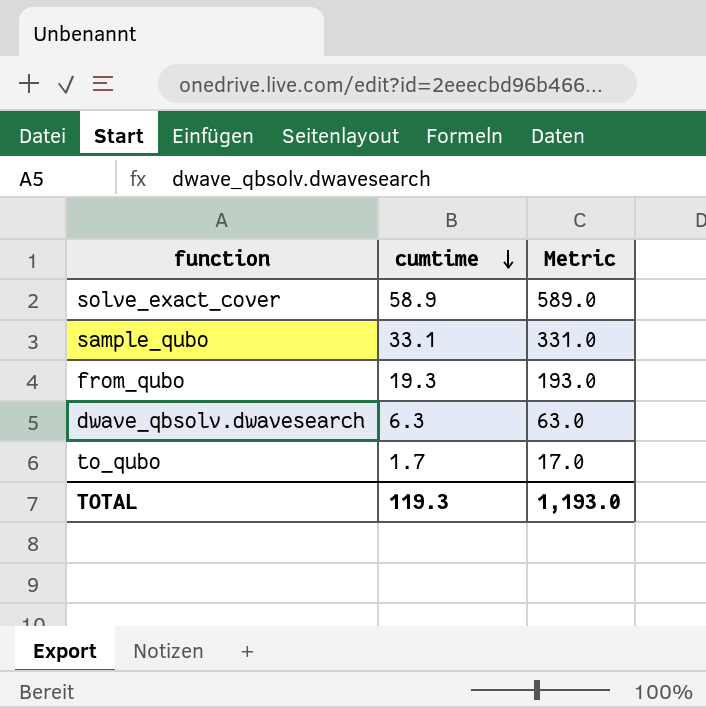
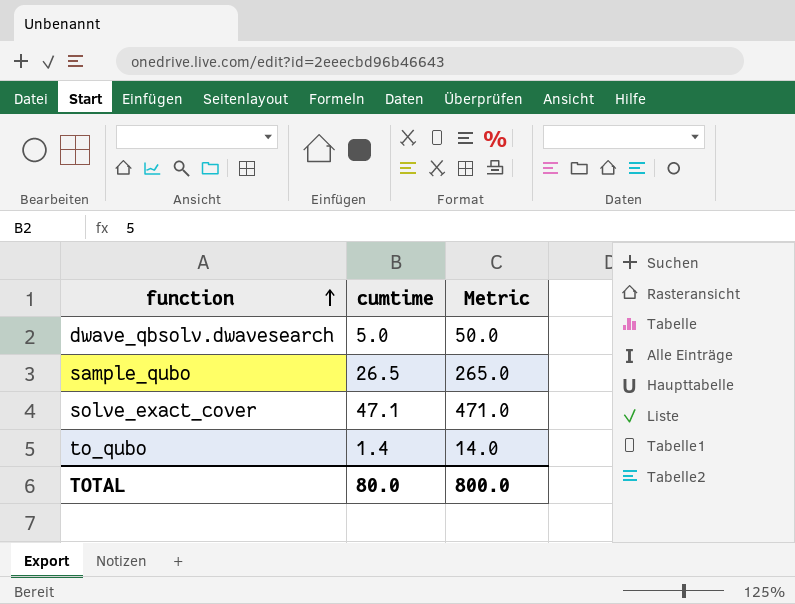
row order: cumtime descending -> function ascending
row from_qubo: 19.3 | 193.0 -> none
dwave_qbsolv.dwavesearch | cumtime: 6.3 -> 5.0
dwave_qbsolv.dwavesearch | Metric: 63.0 -> 50.0
sample_qubo | cumtime: 33.1 -> 26.5
sample_qubo | Metric: 331.0 -> 265.0
solve_exact_cover | cumtime: 58.9 -> 47.1
solve_exact_cover | Metric: 589.0 -> 471.0
to_qubo | cumtime: 1.7 -> 1.4
to_qubo | Metric: 17.0 -> 14.0
TOTAL | cumtime: 119.3 -> 80.0
TOTAL | Metric: 1,193.0 -> 800.0

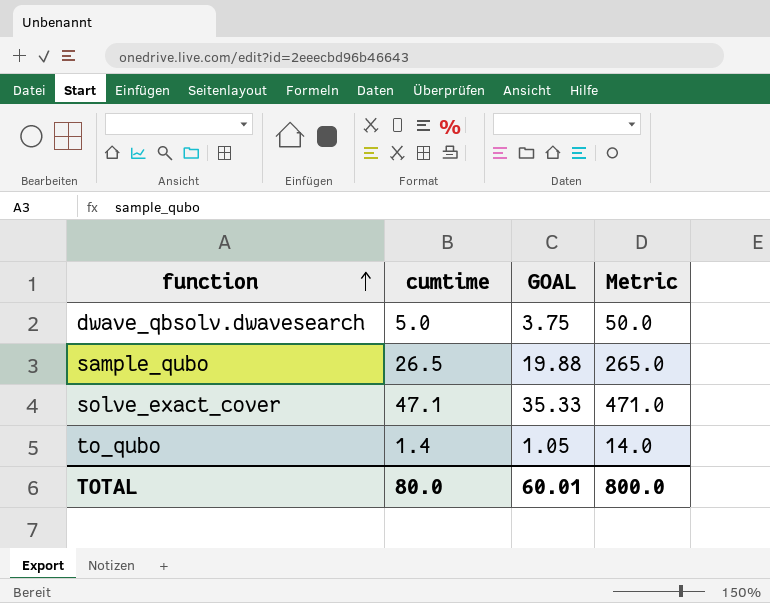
column GOAL | formula: none -> [cumtime] * 0.75

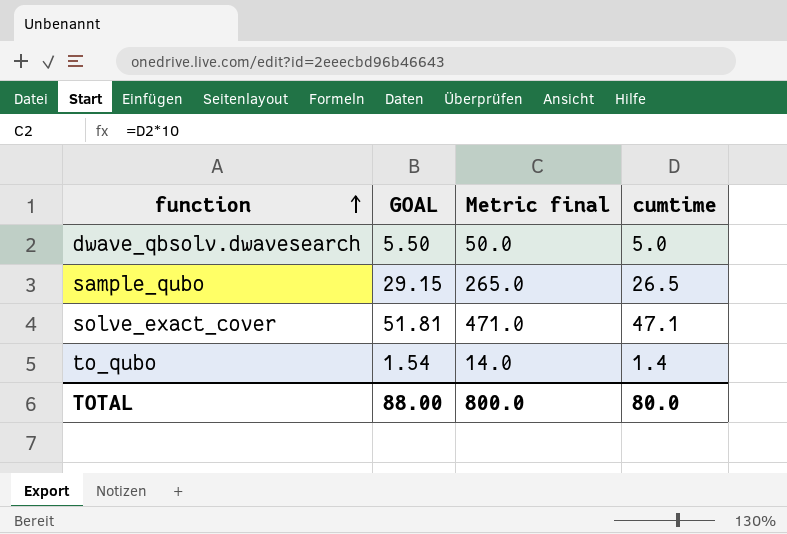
column GOAL | formula: [cumtime] * 0.75 -> [cumtime] * 1.1
column name: Metric -> Metric final
column cumtime | position: 2 -> 4
TOTAL | GOAL: 60.01 -> 88.00

